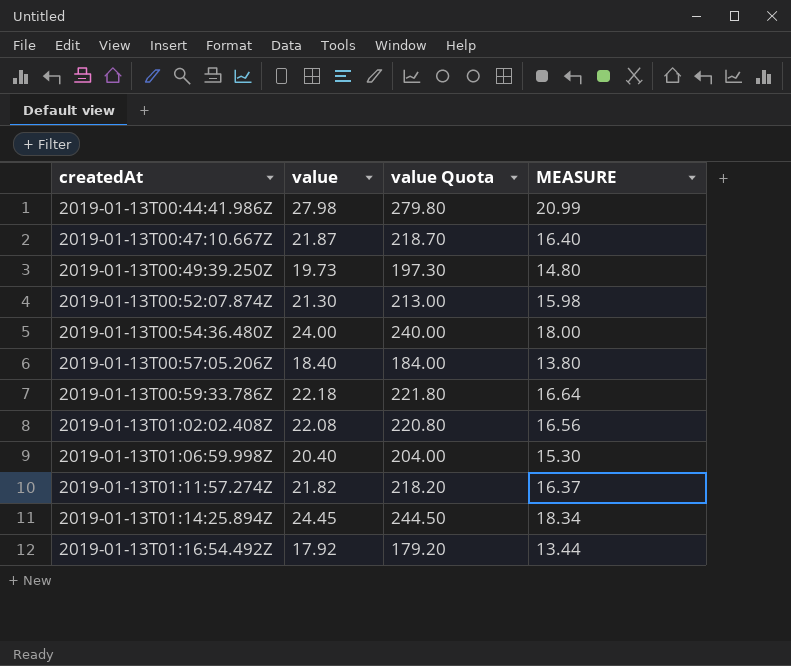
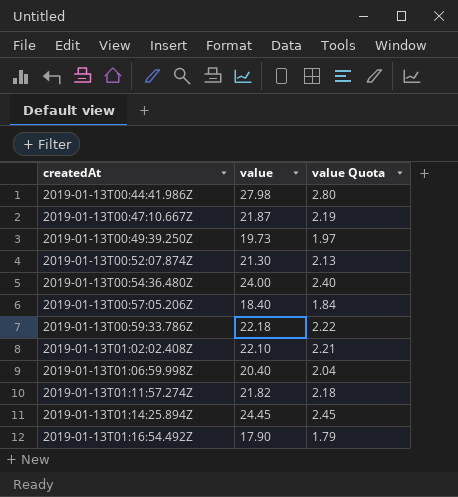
column MEASURE | formula: [value] * 0.75 -> none
column value Quota | formula: [value] * 10 -> [value] * 0.1
2019-01-13T01:02:02.408Z | value: 22.08 -> 22.10
2019-01-13T01:16:54.492Z | value: 17.92 -> 17.90

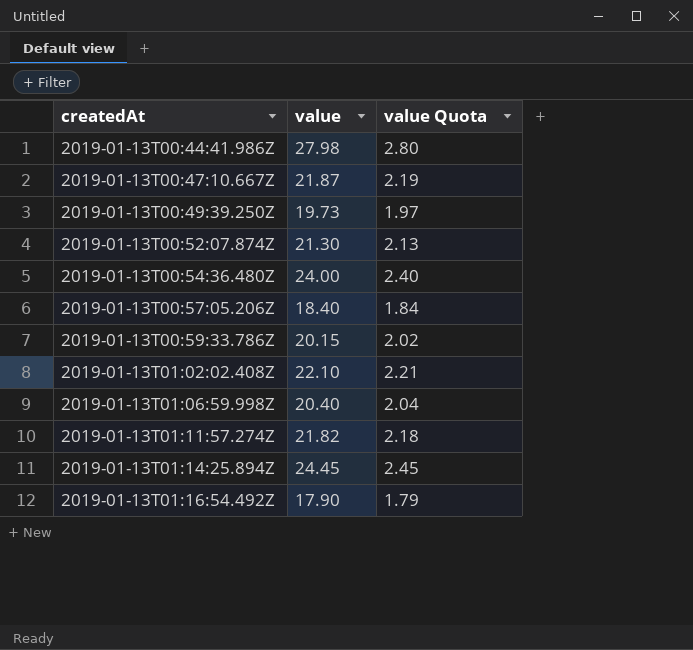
2019-01-13T00:59:33.786Z | value: 22.18 -> 20.15
2019-01-13T00:59:33.786Z | value Quota: 2.22 -> 2.02

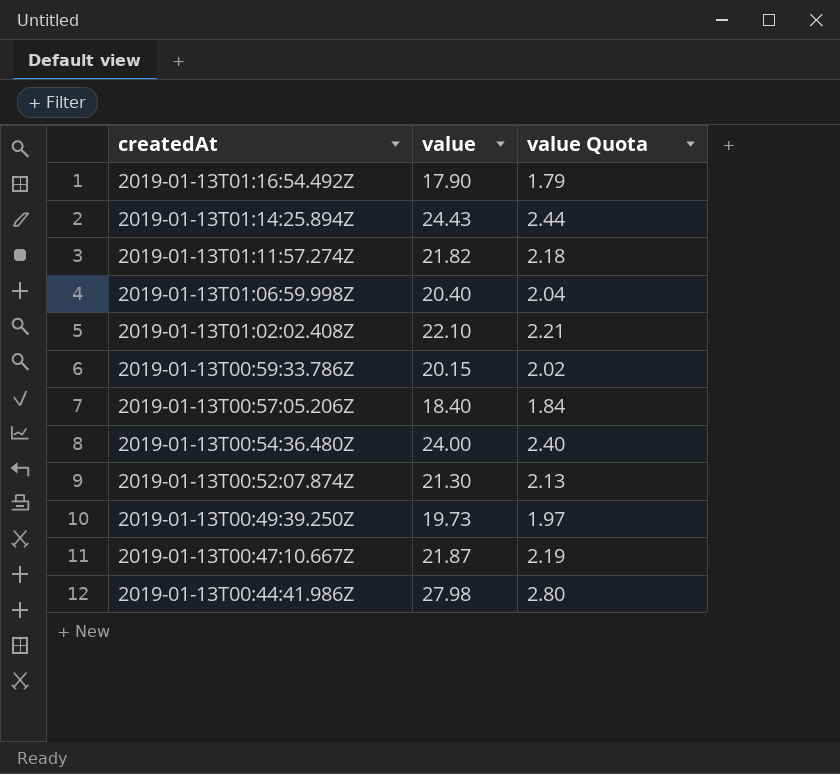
row order: createdAt ascending -> createdAt descending
2019-01-13T01:14:25.894Z | value: 24.45 -> 24.43
2019-01-13T01:14:25.894Z | value Quota: 2.45 -> 2.44

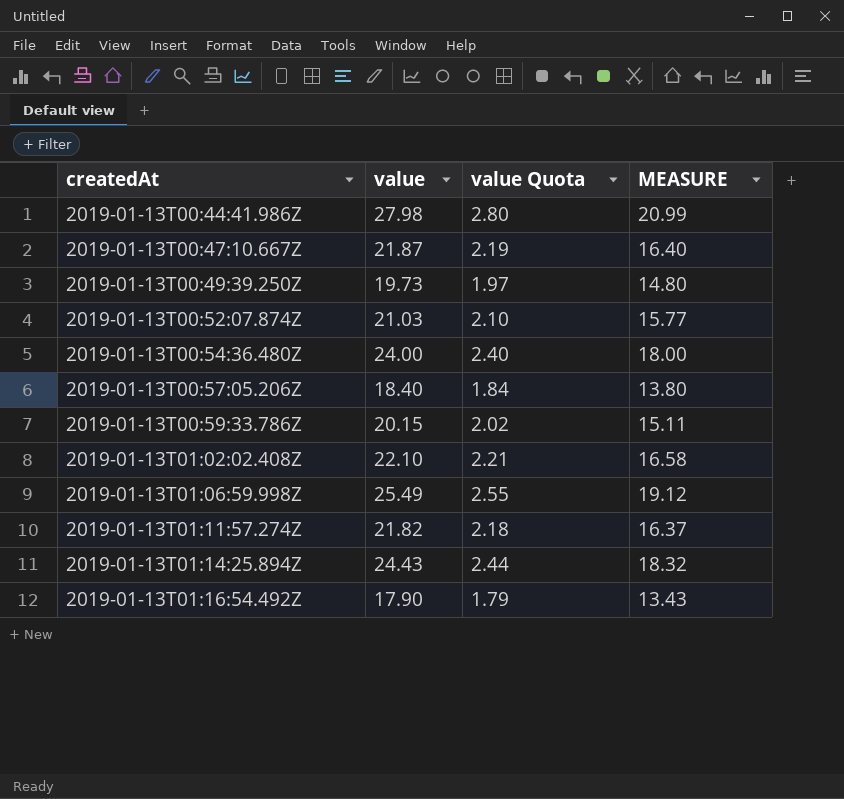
row order: createdAt descending -> createdAt ascending
column MEASURE | formula: none -> [value] * 0.75
2019-01-13T00:52:07.874Z | value: 21.30 -> 21.03
2019-01-13T00:52:07.874Z | value Quota: 2.13 -> 2.10
2019-01-13T01:06:59.998Z | value: 20.40 -> 25.49
2019-01-13T01:06:59.998Z | value Quota: 2.04 -> 2.55

